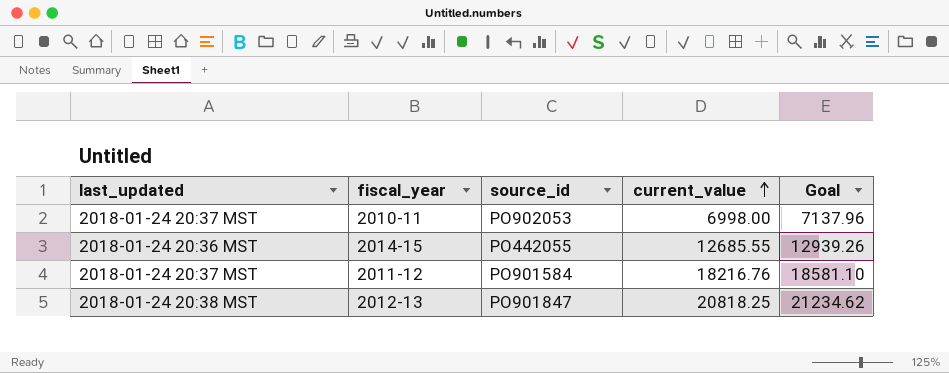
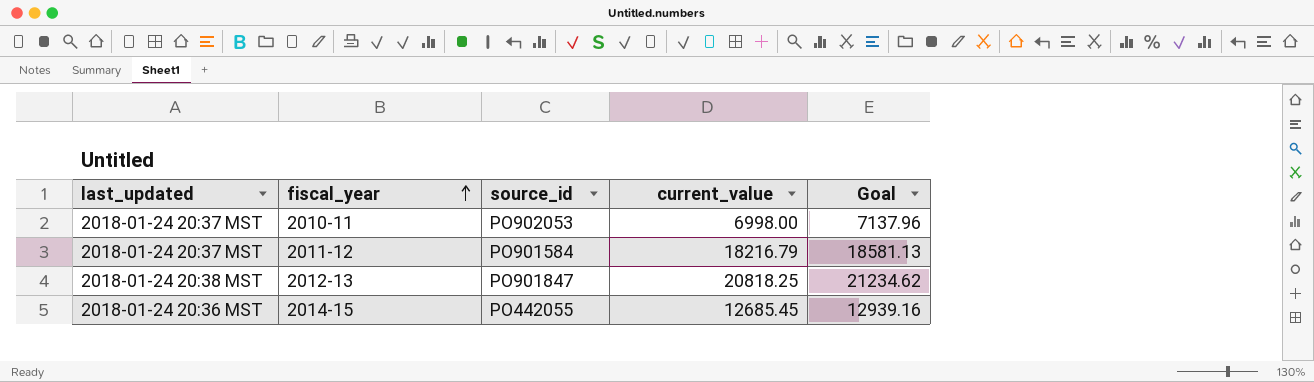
row order: current_value ascending -> fiscal_year ascending
2011-12 | current_value: 18216.76 -> 18216.79
2011-12 | Goal: 18581.10 -> 18581.13
2014-15 | current_value: 12685.55 -> 12685.45
2014-15 | Goal: 12939.26 -> 12939.16

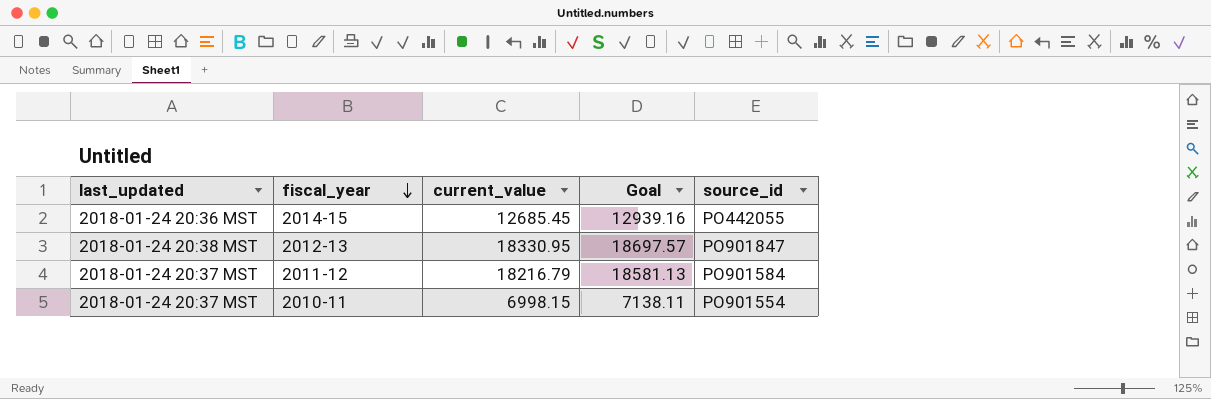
row order: fiscal_year ascending -> fiscal_year descending
column source_id | position: 3 -> 5
2012-13 | current_value: 20818.25 -> 18330.95
2012-13 | Goal: 21234.62 -> 18697.57
2010-11 | current_value: 6998.00 -> 6998.15
2010-11 | Goal: 7137.96 -> 7138.11
2010-11 | source_id: PO902053 -> PO901554

